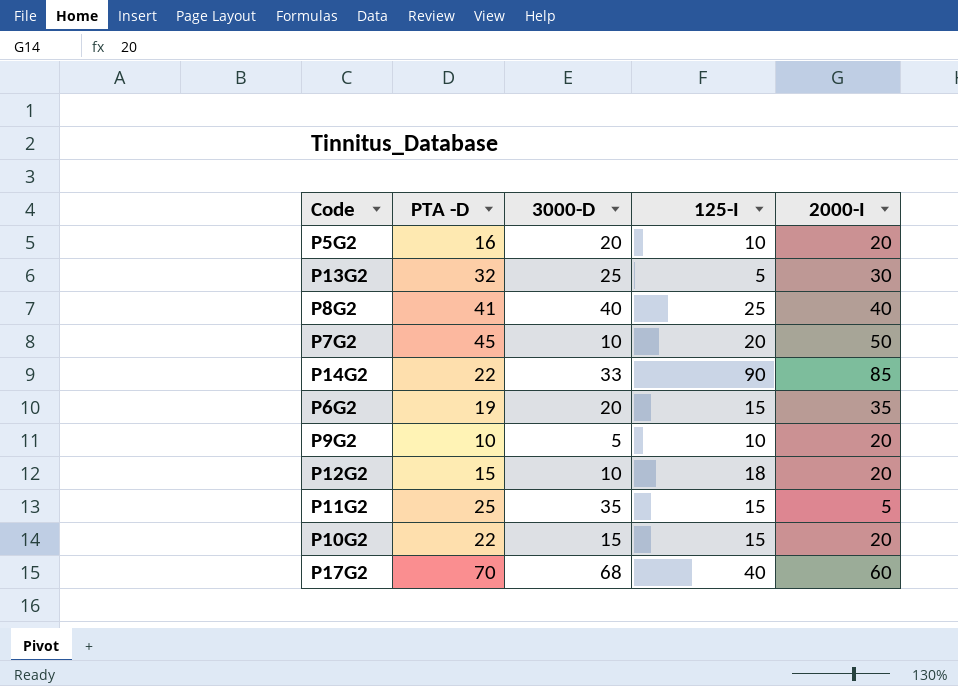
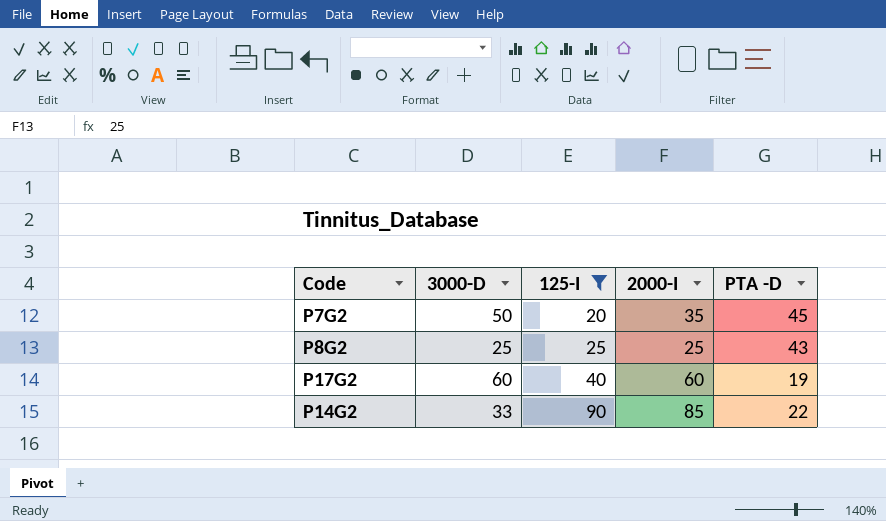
filter: none -> 125-I >= 20
row order: none -> 125-I ascending
column PTA -D | position: 2 -> 5
P7G2 | 3000-D: 10 -> 50
P7G2 | 2000-I: 50 -> 35
P8G2 | 3000-D: 40 -> 25
P8G2 | 2000-I: 40 -> 25
P8G2 | PTA -D: 41 -> 43
P17G2 | 3000-D: 68 -> 60
P17G2 | PTA -D: 70 -> 19

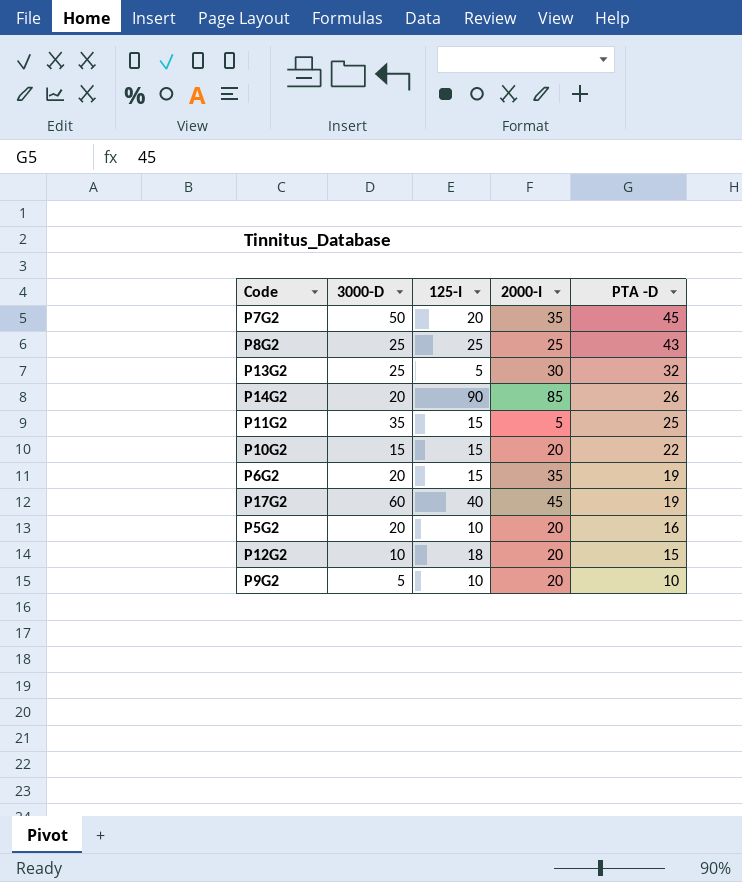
filter: 125-I >= 20 -> none
row order: 125-I ascending -> PTA -D descending
P14G2 | 3000-D: 33 -> 20
P14G2 | PTA -D: 22 -> 26
P17G2 | 2000-I: 60 -> 45

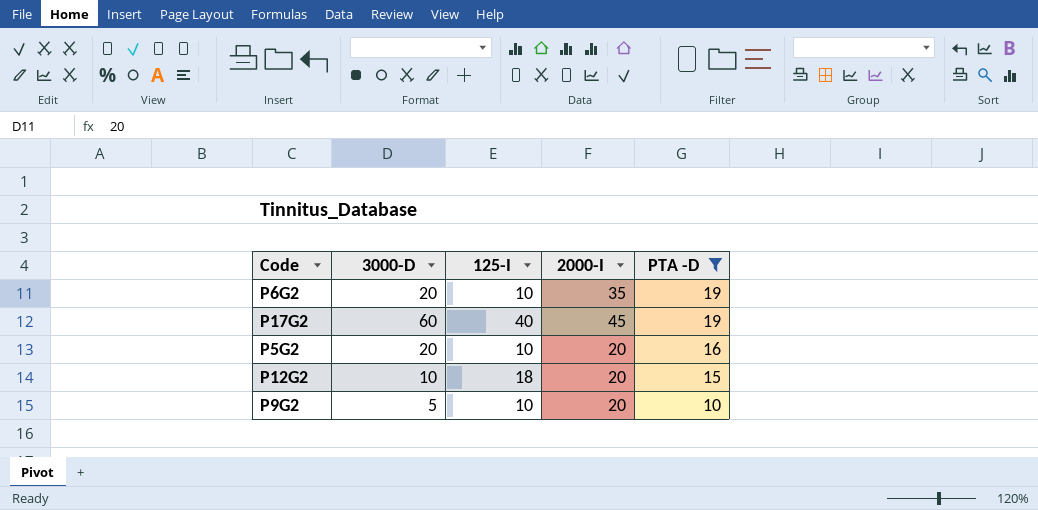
filter: none -> PTA -D <= 19
P6G2 | 125-I: 15 -> 10

